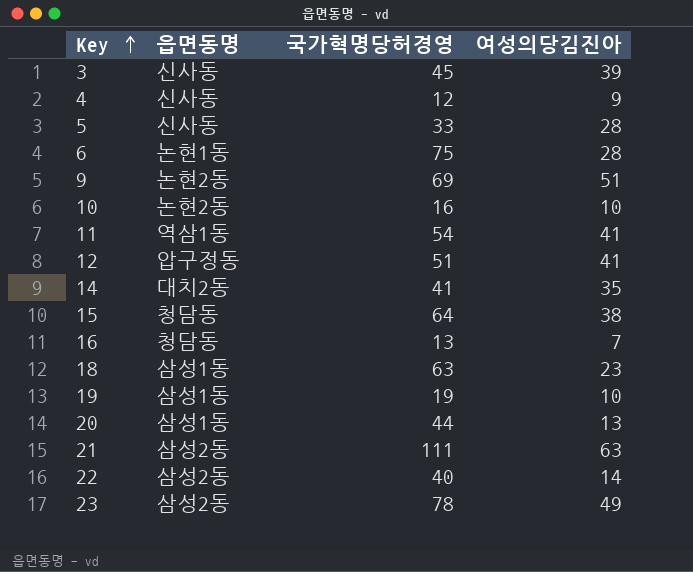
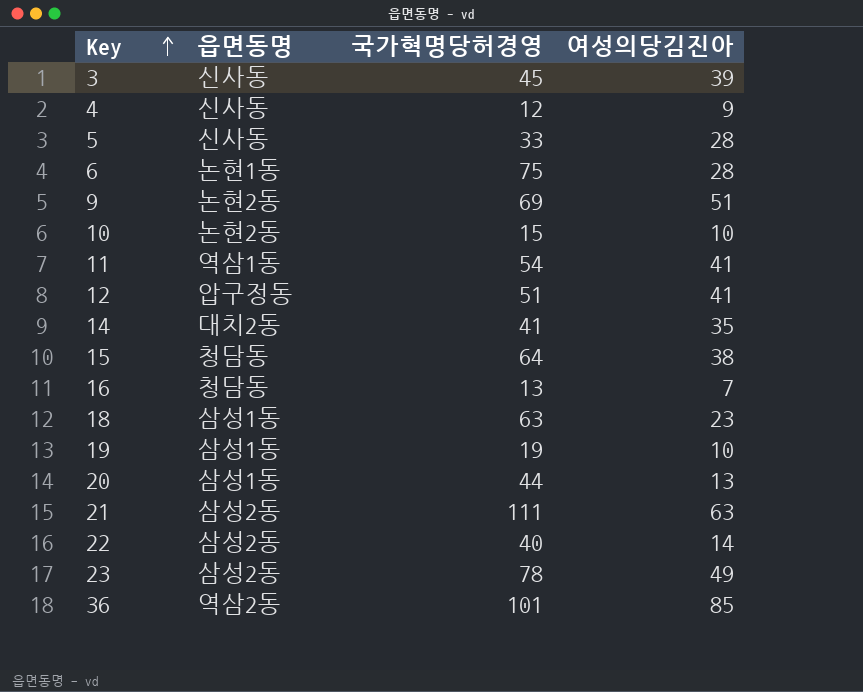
10 | 국가혁명당허경영: 16 -> 15
row 36: none -> 역삼2동 | 101 | 85

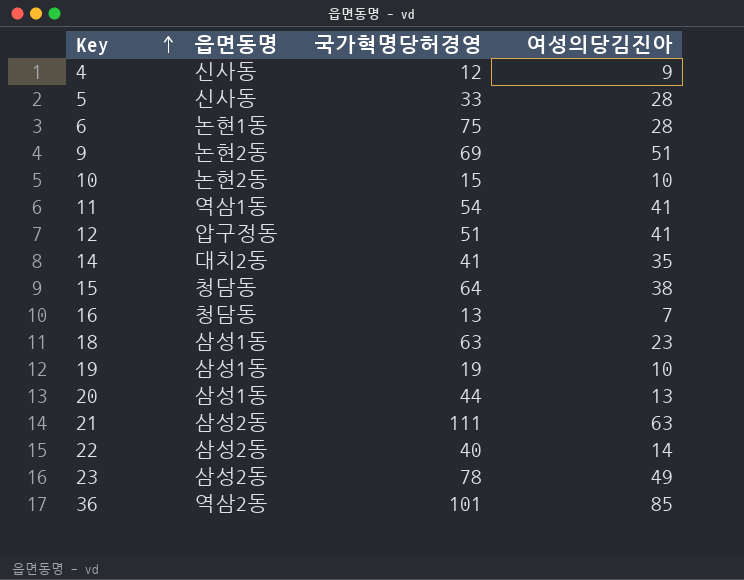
row 3: 신사동 | 45 | 39 -> none

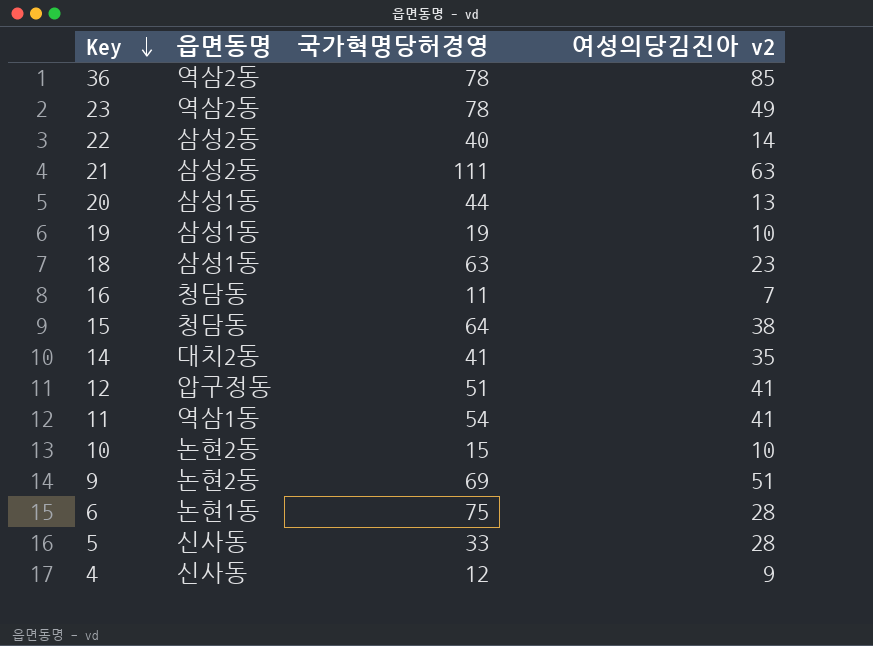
row order: Key ascending -> Key descending
column name: 여성의당김진아 -> 여성의당김진아 v2
36 | 국가혁명당허경영: 101 -> 78
23 | 읍면동명: 삼성2동 -> 역삼2동
16 | 국가혁명당허경영: 13 -> 11

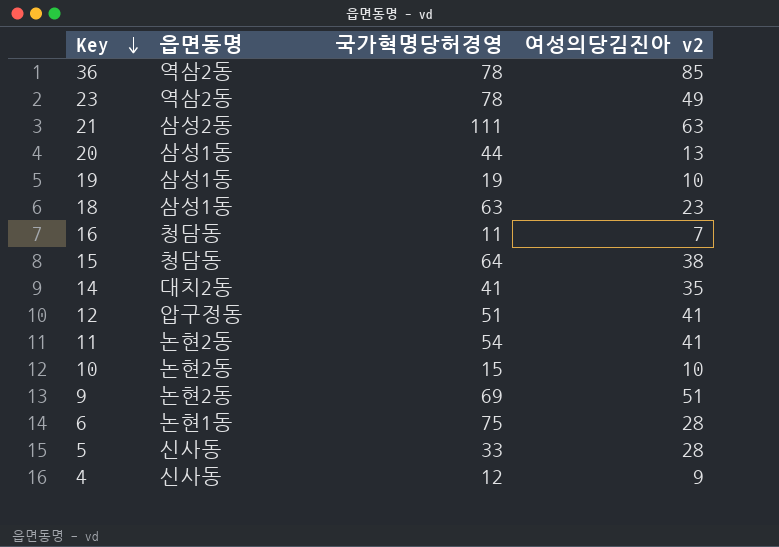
row 22: 삼성2동 | 40 | 14 -> none
11 | 읍면동명: 역삼1동 -> 논현2동

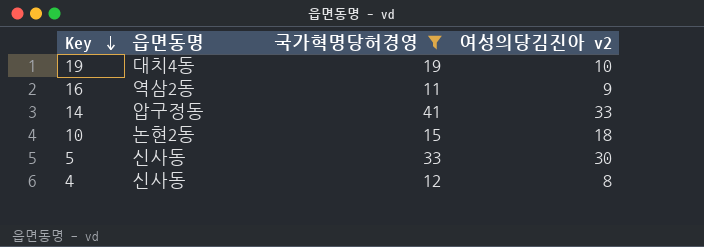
filter: none -> 국가혁명당허경영 <= 41
19 | 읍면동명: 삼성1동 -> 대치4동
16 | 읍면동명: 청담동 -> 역삼2동
16 | 여성의당김진아 v2: 7 -> 9
14 | 읍면동명: 대치2동 -> 압구정동
14 | 여성의당김진아 v2: 35 -> 33
10 | 여성의당김진아 v2: 10 -> 18
5 | 여성의당김진아 v2: 28 -> 30
4 | 여성의당김진아 v2: 9 -> 8

